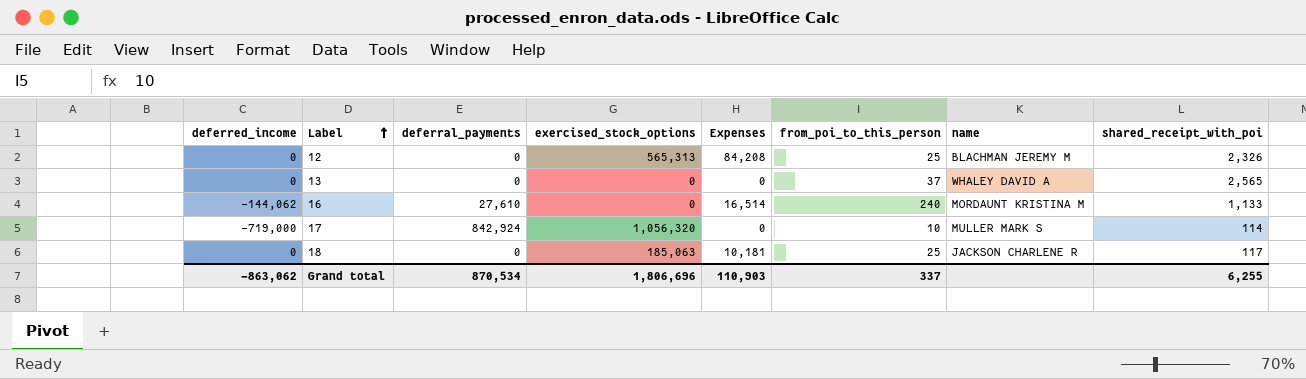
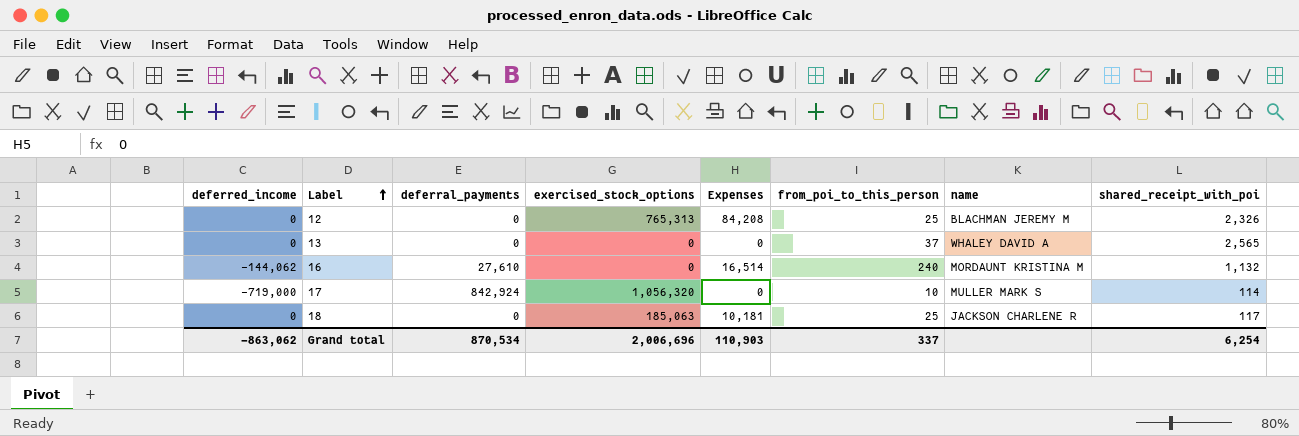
12 | exercised_stock_options: 565,313 -> 765,313
16 | shared_receipt_with_poi: 1,133 -> 1,132
Grand total | exercised_stock_options: 1,806,696 -> 2,006,696
Grand total | shared_receipt_with_poi: 6,255 -> 6,254

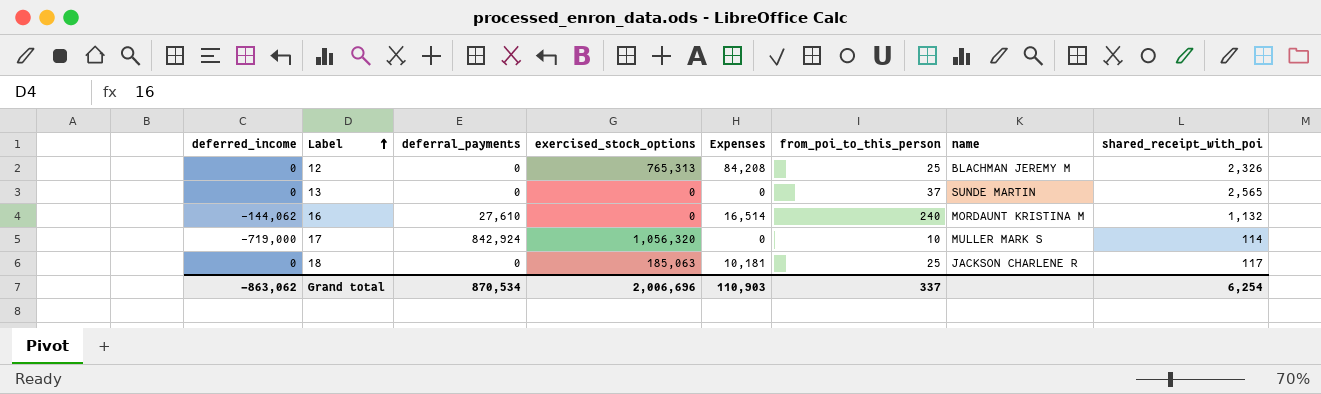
13 | name: WHALEY DAVID A -> SUNDE MARTIN

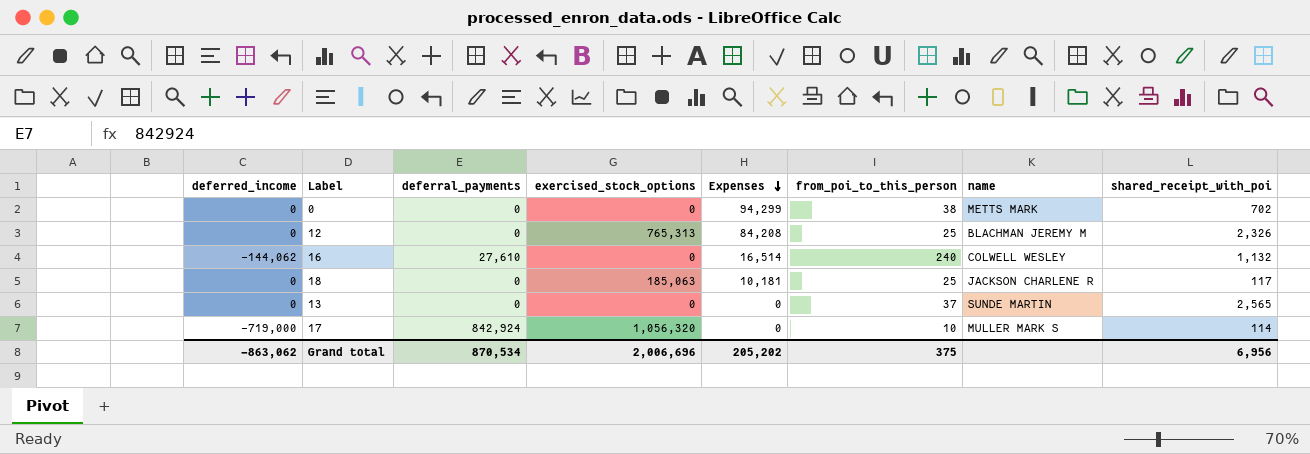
row order: Label ascending -> Expenses descending
row 0: none -> 0 | 0 | 0 | 94,299 | 38 | METTS MARK | 702
16 | name: MORDAUNT KRISTINA M -> COLWELL WESLEY
Grand total | Expenses: 110,903 -> 205,202
Grand total | from_poi_to_this_person: 337 -> 375
Grand total | shared_receipt_with_poi: 6,254 -> 6,956

